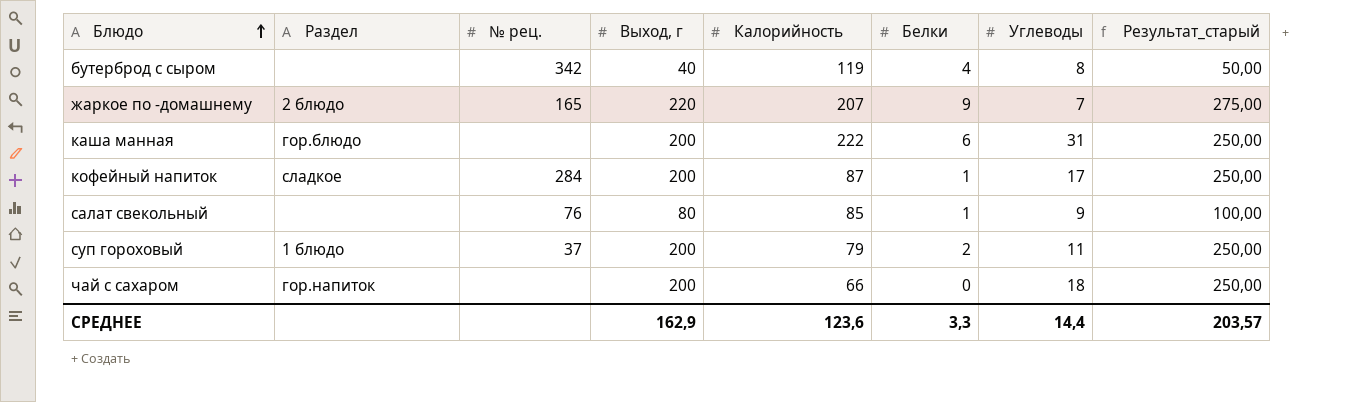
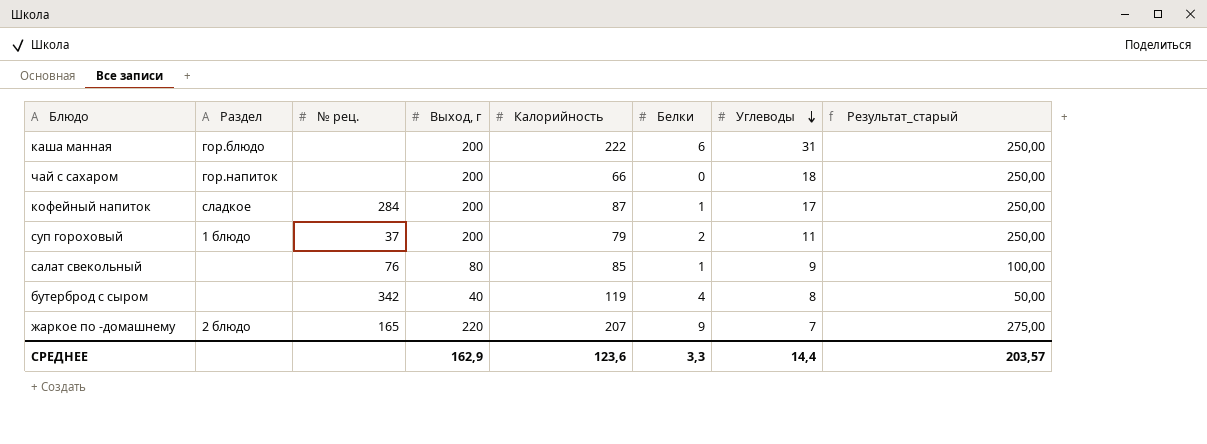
row order: Блюдо ascending -> Углеводы descending

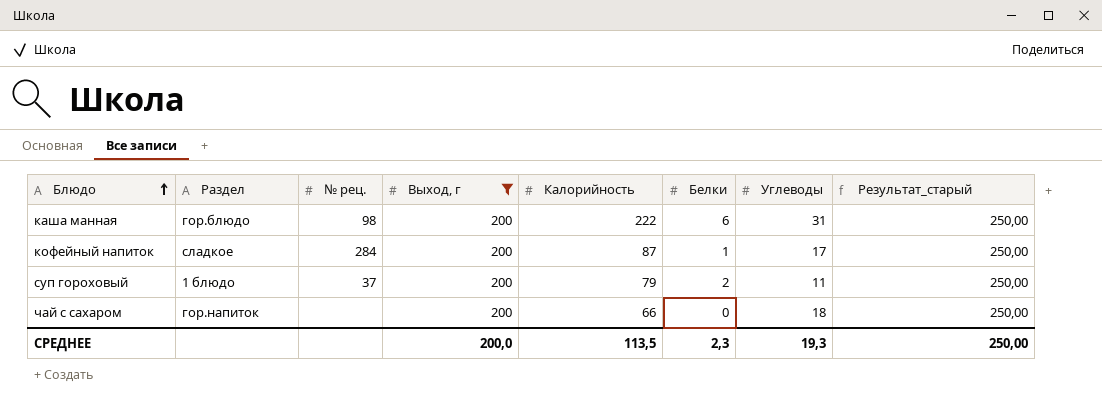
filter: none -> Выход, г = 200
row order: Углеводы descending -> Блюдо ascending
каша манная | № рец.: none -> 98
СРЕДНЕЕ | Выход, г: 162,9 -> 200,0
СРЕДНЕЕ | Калорийность: 123,6 -> 113,5
СРЕДНЕЕ | Белки: 3,3 -> 2,3
СРЕДНЕЕ | Углеводы: 14,4 -> 19,3
СРЕДНЕЕ | Результат_старый: 203,57 -> 250,00

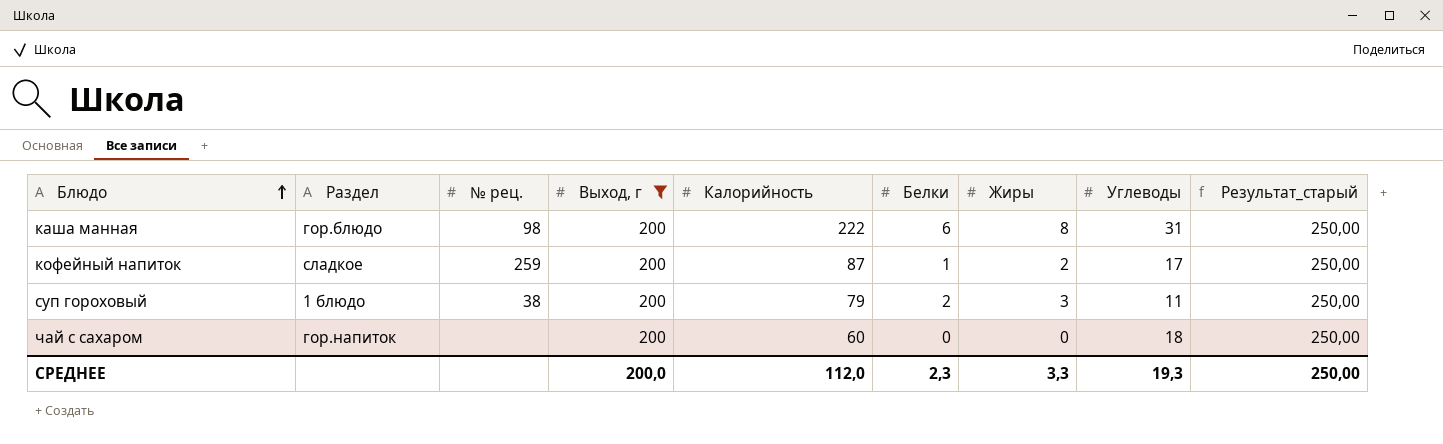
column Жиры | position: none -> 7
кофейный напиток | № рец.: 284 -> 259
суп гороховый | № рец.: 37 -> 38
чай с сахаром | Калорийность: 66 -> 60
СРЕДНЕЕ | Калорийность: 113,5 -> 112,0

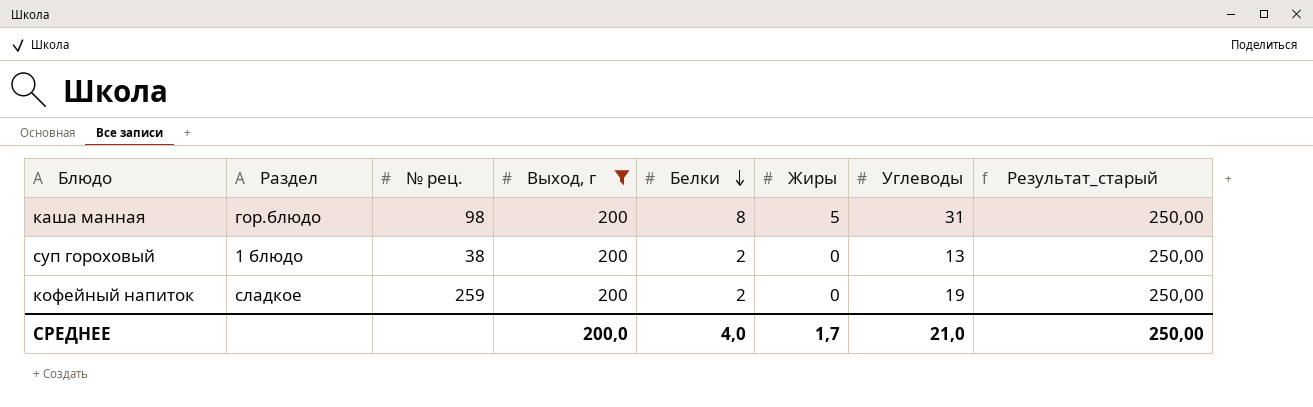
row order: Блюдо ascending -> Белки descending
column Калорийность | position: 5 -> none
row чай с сахаром: гор.напиток | none | 200 | 60 | 0 | 0 | 18 | 250,00 -> none
каша манная | Белки: 6 -> 8
каша манная | Жиры: 8 -> 5
суп гороховый | Жиры: 3 -> 0
суп гороховый | Углеводы: 11 -> 13
кофейный напиток | Белки: 1 -> 2
кофейный напиток | Жиры: 2 -> 0
кофейный напиток | Углеводы: 17 -> 19
СРЕДНЕЕ | Белки: 2,3 -> 4,0
СРЕДНЕЕ | Жиры: 3,3 -> 1,7
СРЕДНЕЕ | Углеводы: 19,3 -> 21,0

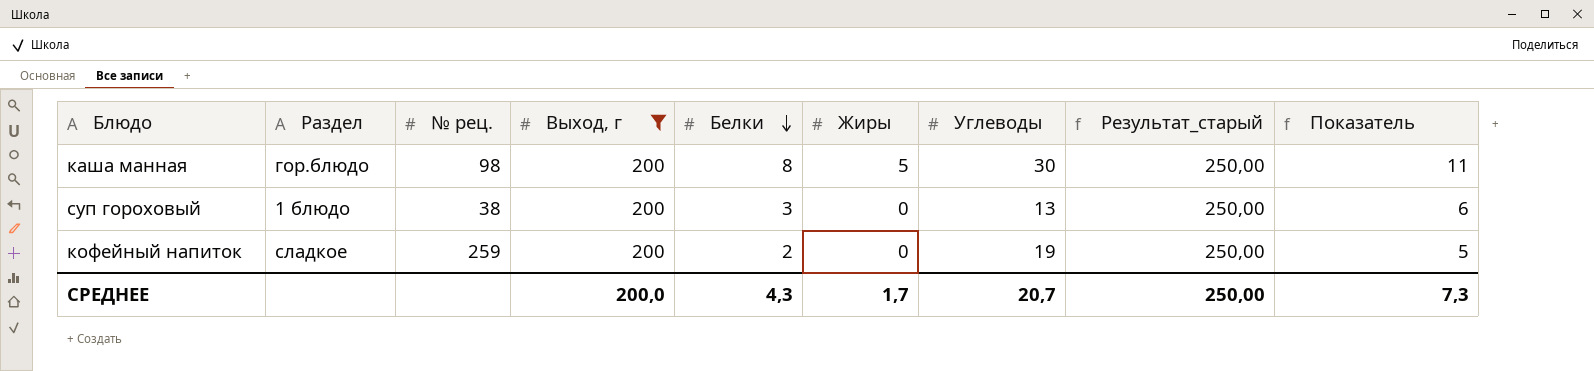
column Показатель | formula: none -> [Белки] + 3
каша манная | Углеводы: 31 -> 30
суп гороховый | Белки: 2 -> 3
СРЕДНЕЕ | Белки: 4,0 -> 4,3
СРЕДНЕЕ | Углеводы: 21,0 -> 20,7

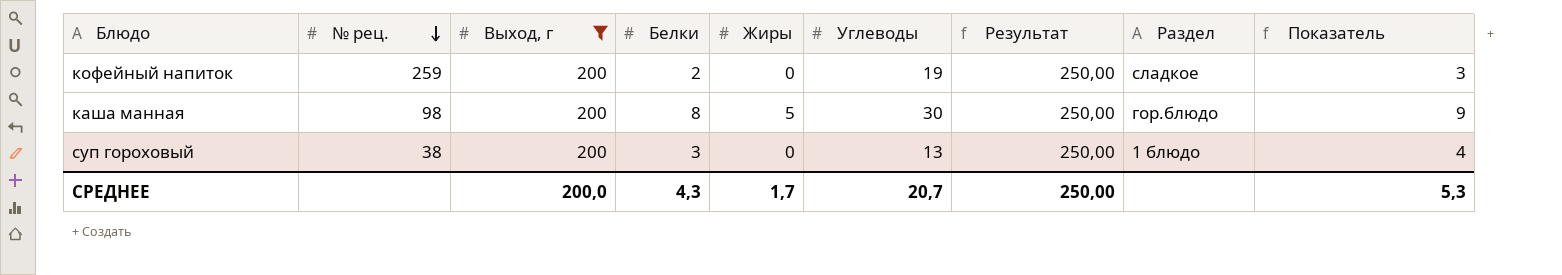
row order: Белки descending -> № рец. descending
column name: Результат_старый -> Результат
column Раздел | position: 2 -> 8
column Показатель | formula: [Белки] + 3 -> [Белки] + 1
СРЕДНЕЕ | Показатель: 7,3 -> 5,3

